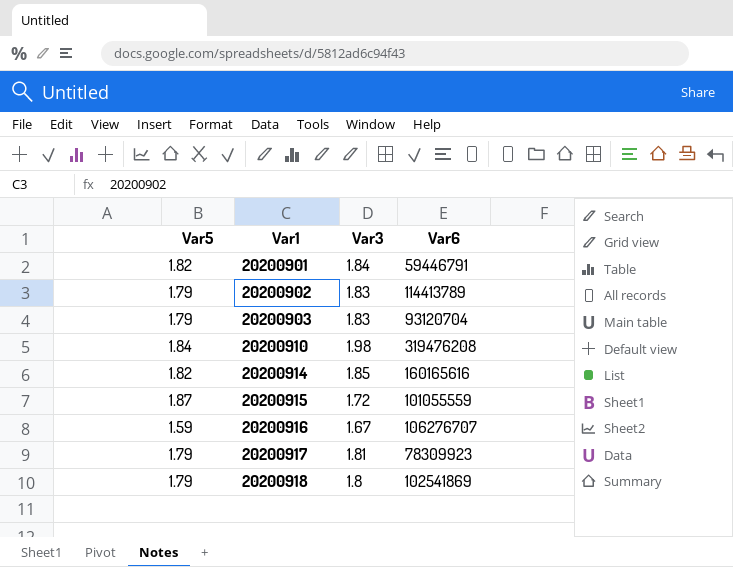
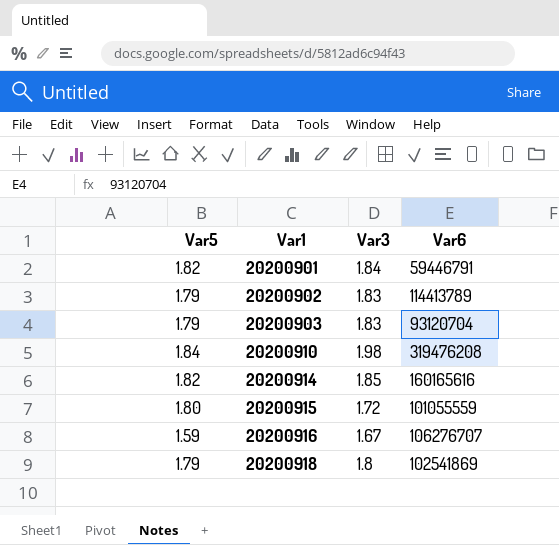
row 20200917: 1.79 | 1.81 | 78309923 -> none
20200915 | Var5: 1.87 -> 1.80

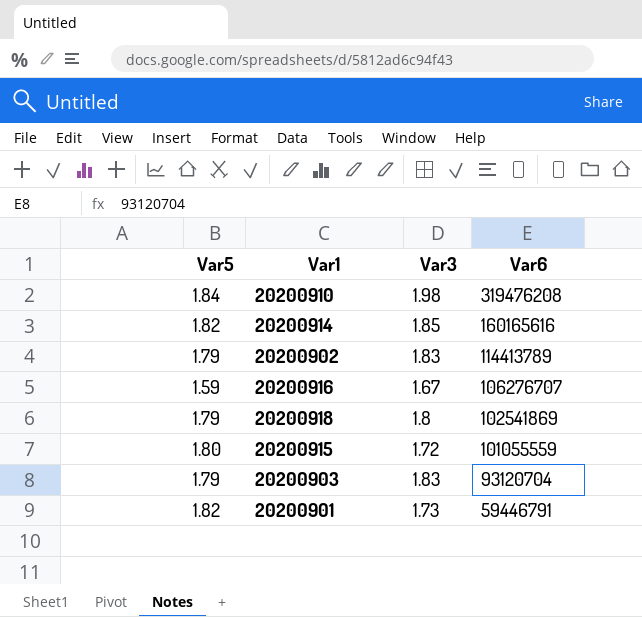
row order: Var1 ascending -> Var6 descending
20200901 | Var3: 1.84 -> 1.73

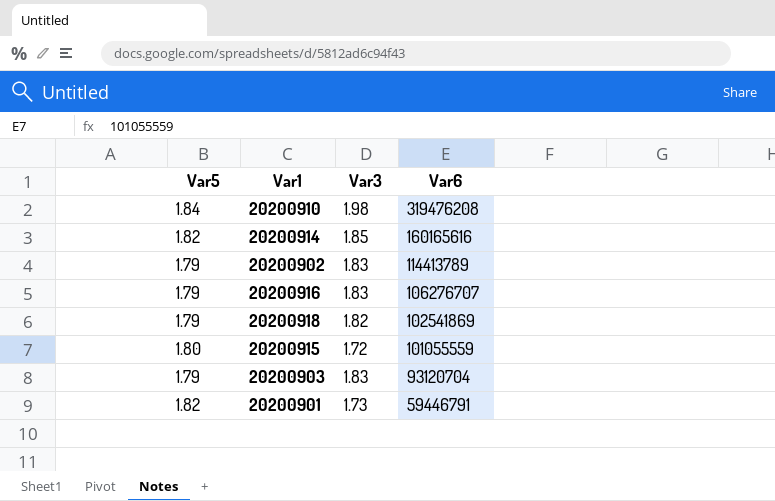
20200916 | Var5: 1.59 -> 1.79
20200916 | Var3: 1.67 -> 1.83
20200918 | Var3: 1.8 -> 1.82

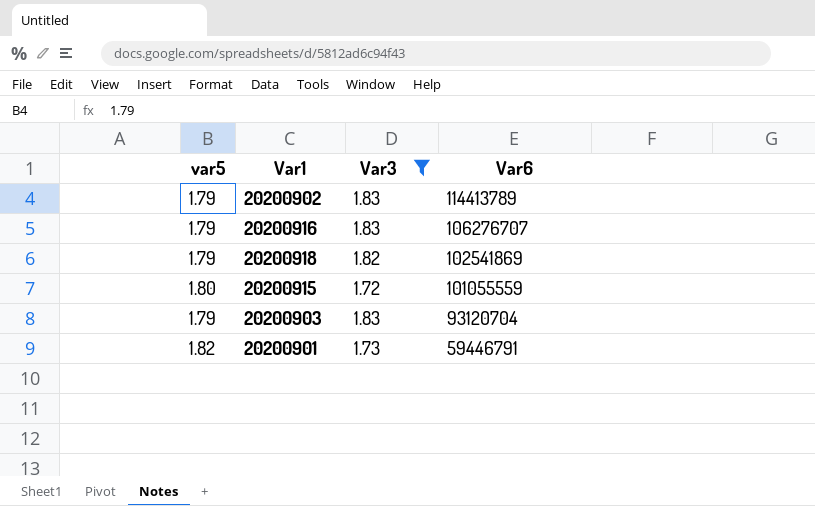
filter: none -> Var3 <= 1.83
column name: Var5 -> var5

